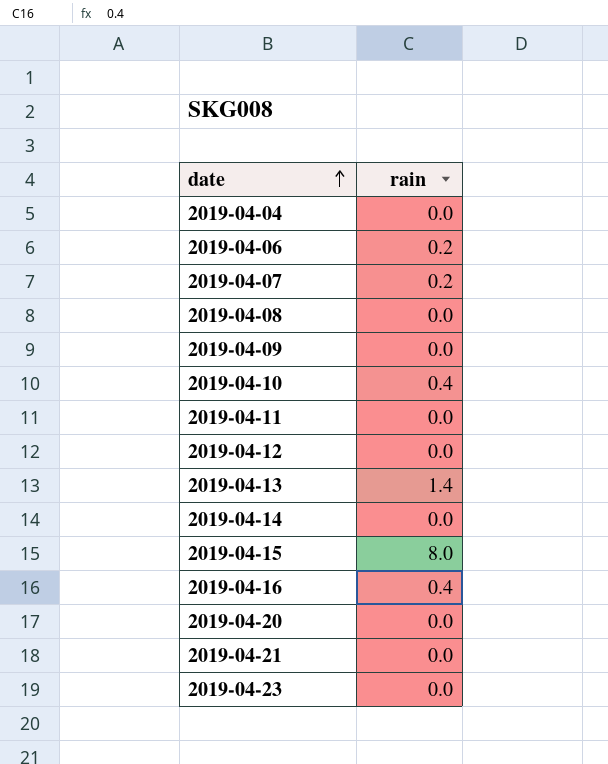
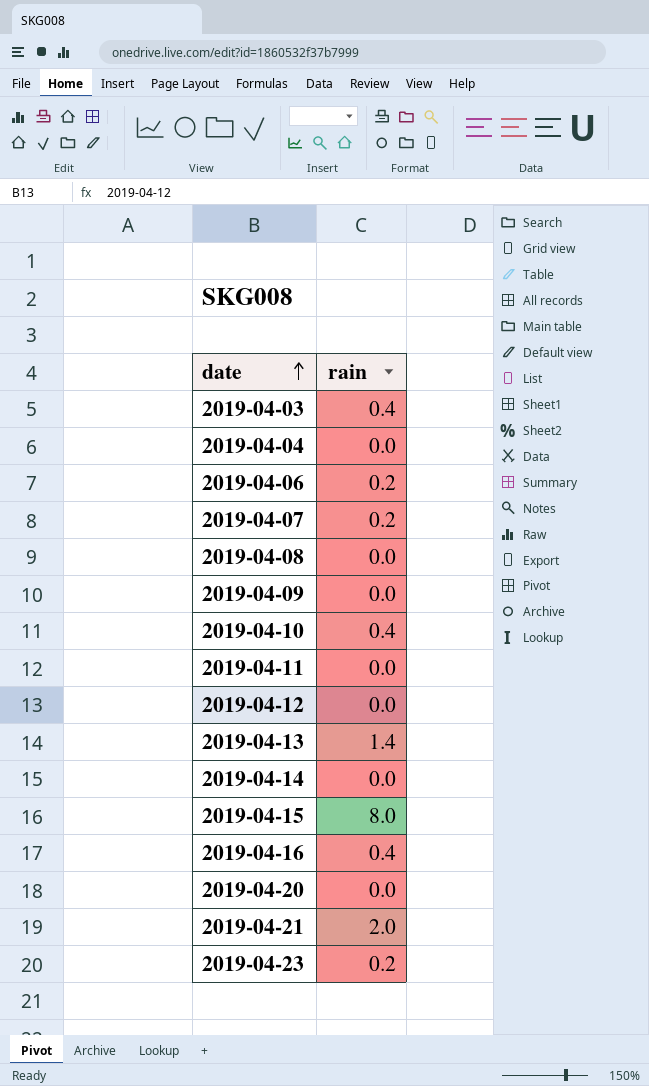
row 2019-04-03: none -> 0.4
2019-04-21 | rain: 0.0 -> 2.0
2019-04-23 | rain: 0.0 -> 0.2

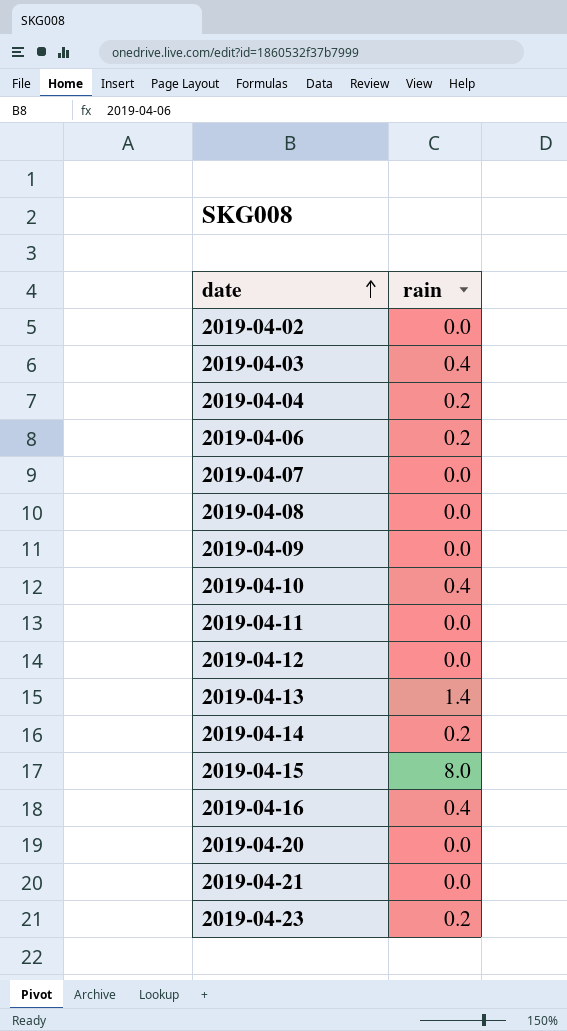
row 2019-04-02: none -> 0.0
2019-04-04 | rain: 0.0 -> 0.2
2019-04-07 | rain: 0.2 -> 0.0
2019-04-14 | rain: 0.0 -> 0.2
2019-04-21 | rain: 2.0 -> 0.0

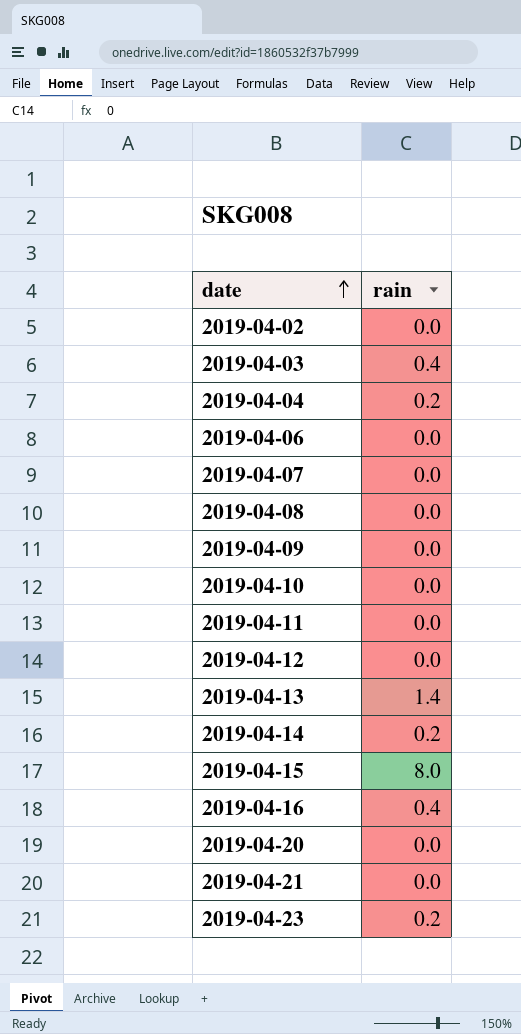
2019-04-06 | rain: 0.2 -> 0.0
2019-04-10 | rain: 0.4 -> 0.0

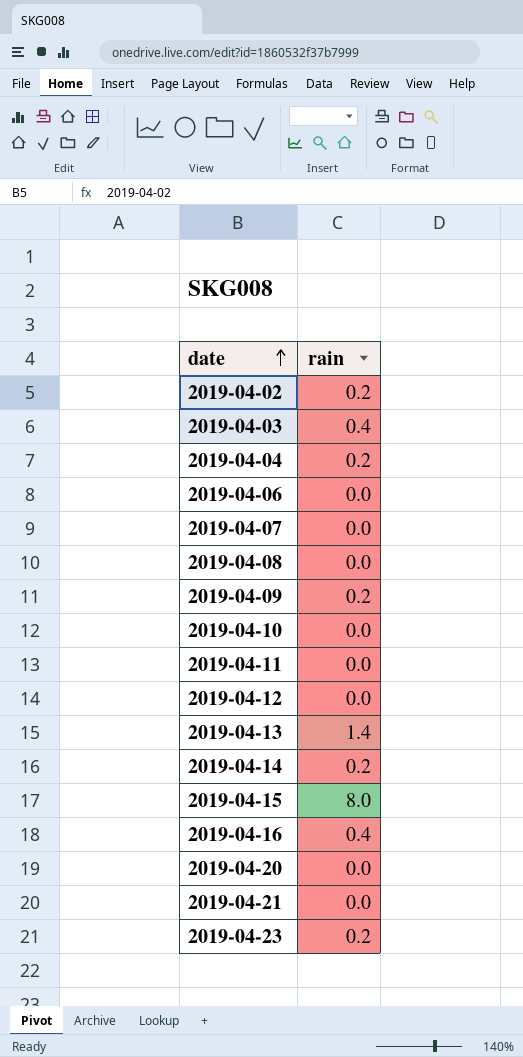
2019-04-02 | rain: 0.0 -> 0.2
2019-04-09 | rain: 0.0 -> 0.2

